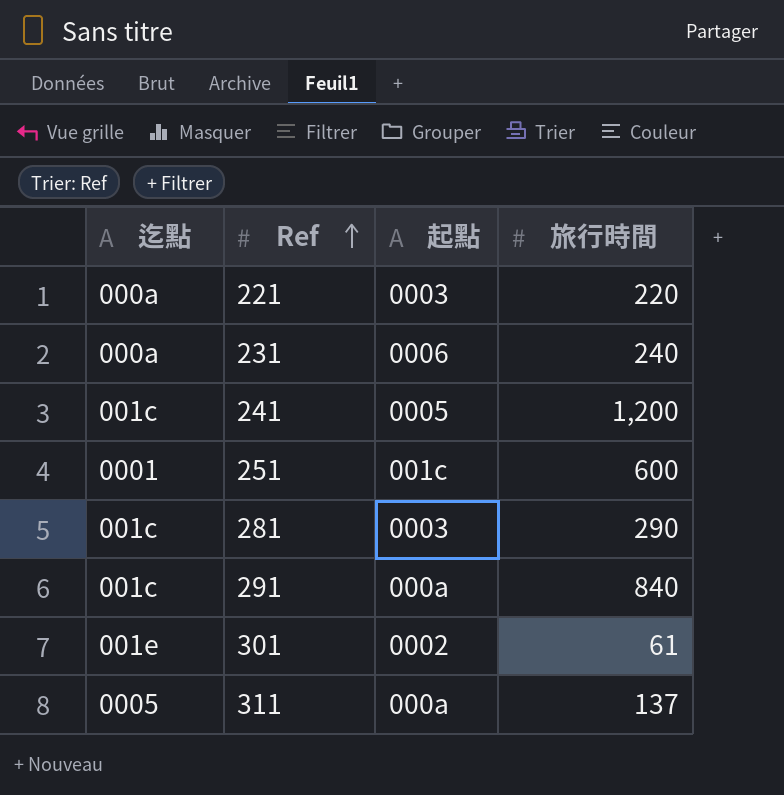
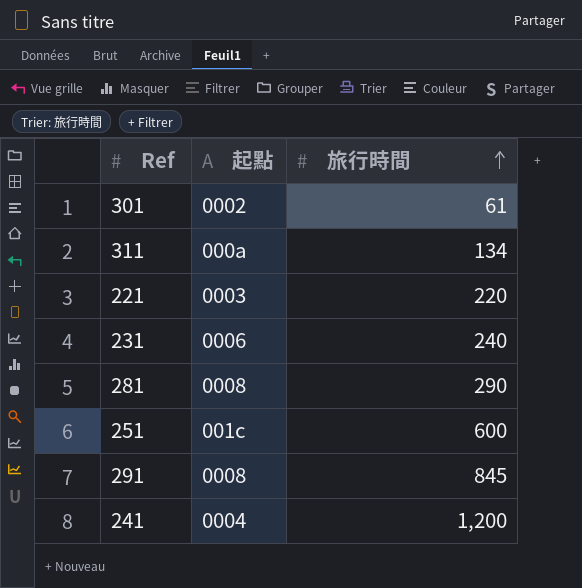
row order: Ref ascending -> 旅行時間 ascending
column 迄點 | position: 1 -> none
311 | 旅行時間: 137 -> 134
281 | 起點: 0003 -> 0008
291 | 起點: 000a -> 0008
291 | 旅行時間: 840 -> 845
241 | 起點: 0005 -> 0004

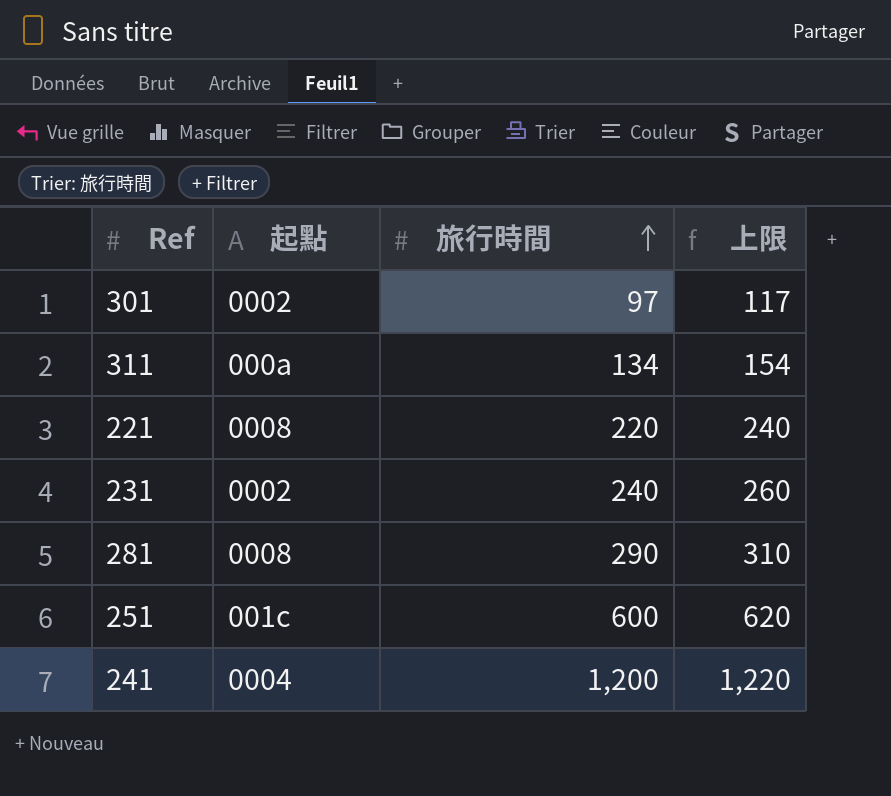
column 上限 | formula: none -> [旅行時間] + 20
row 291: 0008 | 845 -> none
301 | 旅行時間: 61 -> 97
221 | 起點: 0003 -> 0008
231 | 起點: 0006 -> 0002

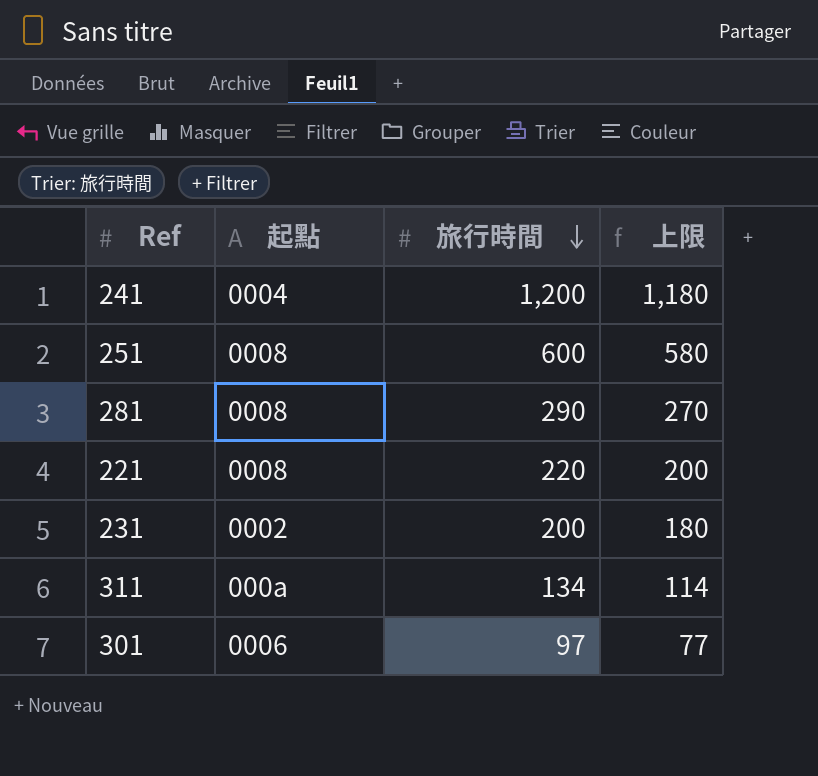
row order: 旅行時間 ascending -> 旅行時間 descending
column 上限 | formula: [旅行時間] + 20 -> [旅行時間] - 20
251 | 起點: 001c -> 0008
231 | 旅行時間: 240 -> 200
301 | 起點: 0002 -> 0006

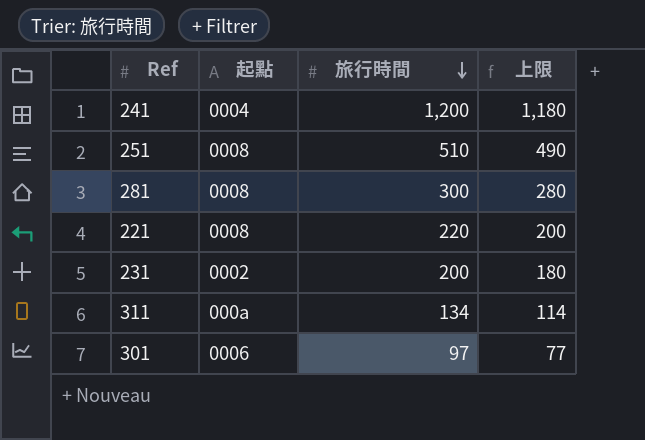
251 | 旅行時間: 600 -> 510
251 | 上限: 580 -> 490
281 | 旅行時間: 290 -> 300
281 | 上限: 270 -> 280

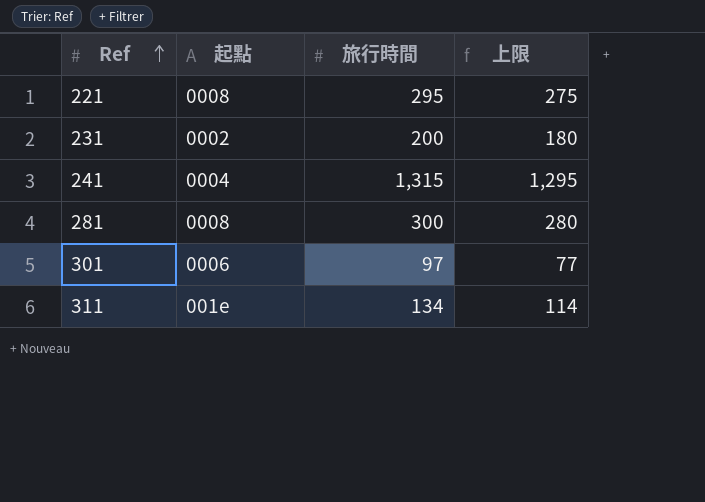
row order: 旅行時間 descending -> Ref ascending
row 251: 0008 | 510 | 490 -> none
221 | 旅行時間: 220 -> 295
221 | 上限: 200 -> 275
241 | 旅行時間: 1,200 -> 1,315
241 | 上限: 1,180 -> 1,295
311 | 起點: 000a -> 001e

